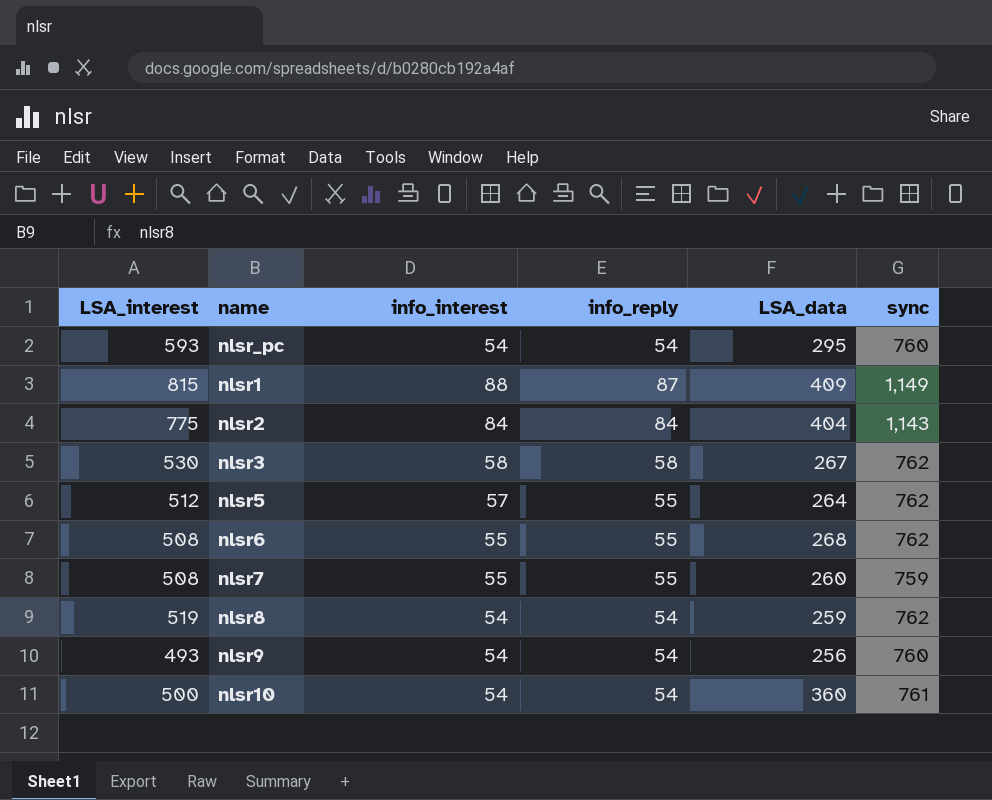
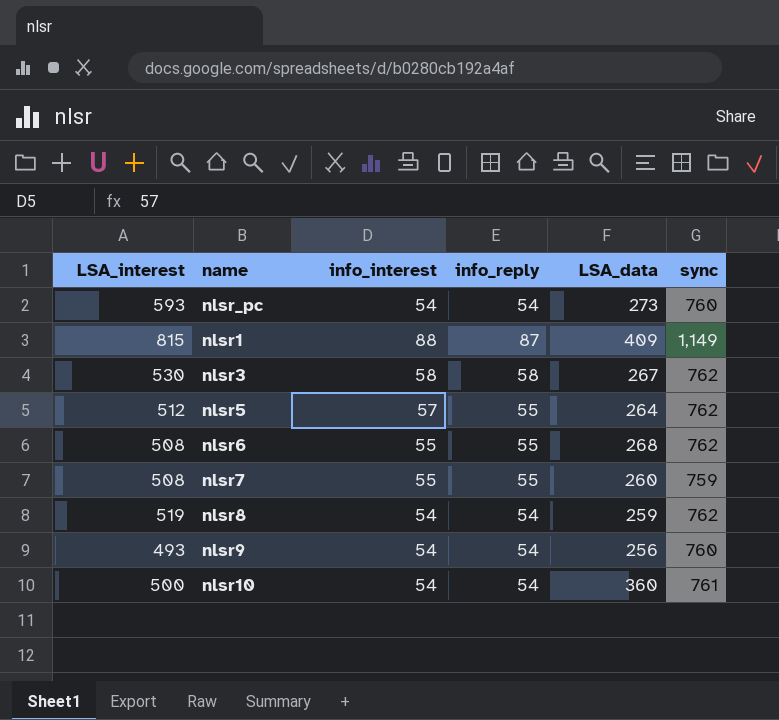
row nlsr2: 775 | 84 | 84 | 404 | 1,143 -> none
nlsr_pc | LSA_data: 295 -> 273

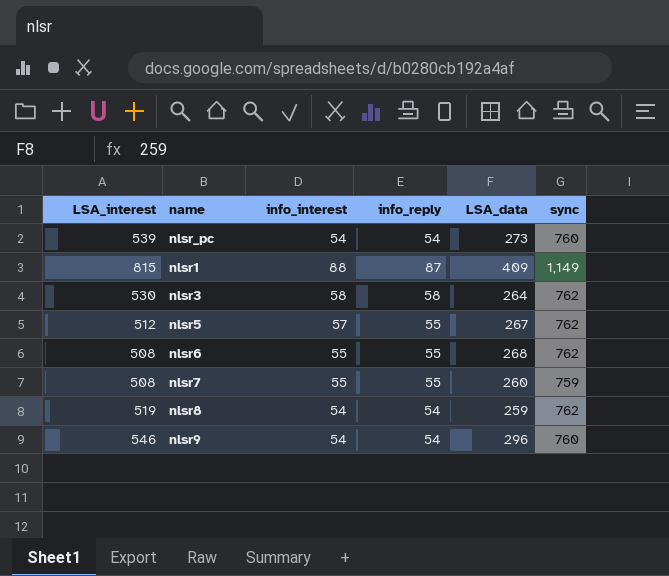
row nlsr10: 500 | 54 | 54 | 360 | 761 -> none
nlsr_pc | LSA_interest: 593 -> 539
nlsr3 | LSA_data: 267 -> 264
nlsr5 | LSA_data: 264 -> 267
nlsr9 | LSA_interest: 493 -> 546
nlsr9 | LSA_data: 256 -> 296

